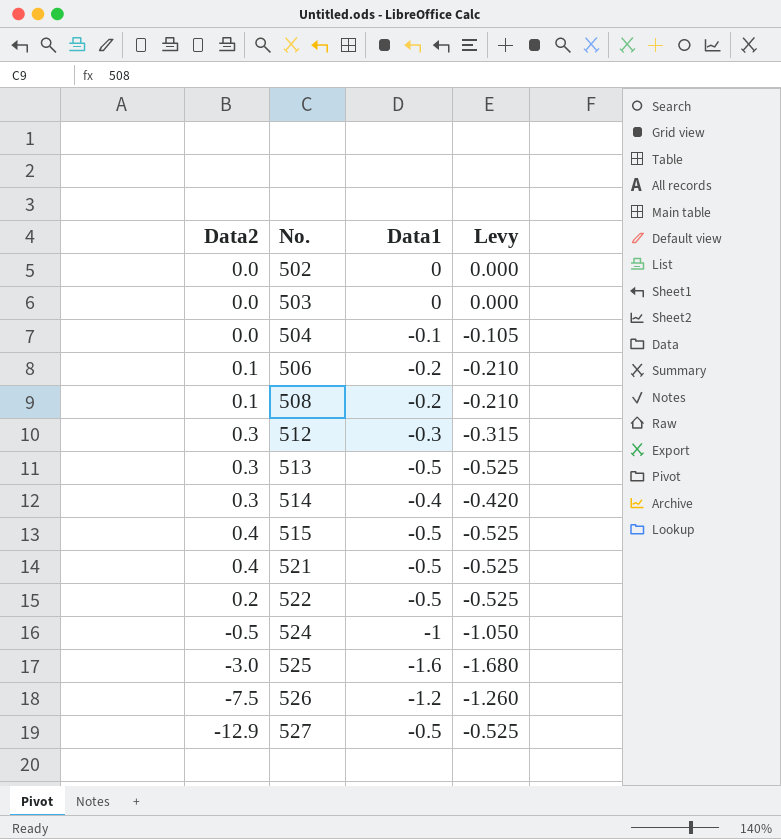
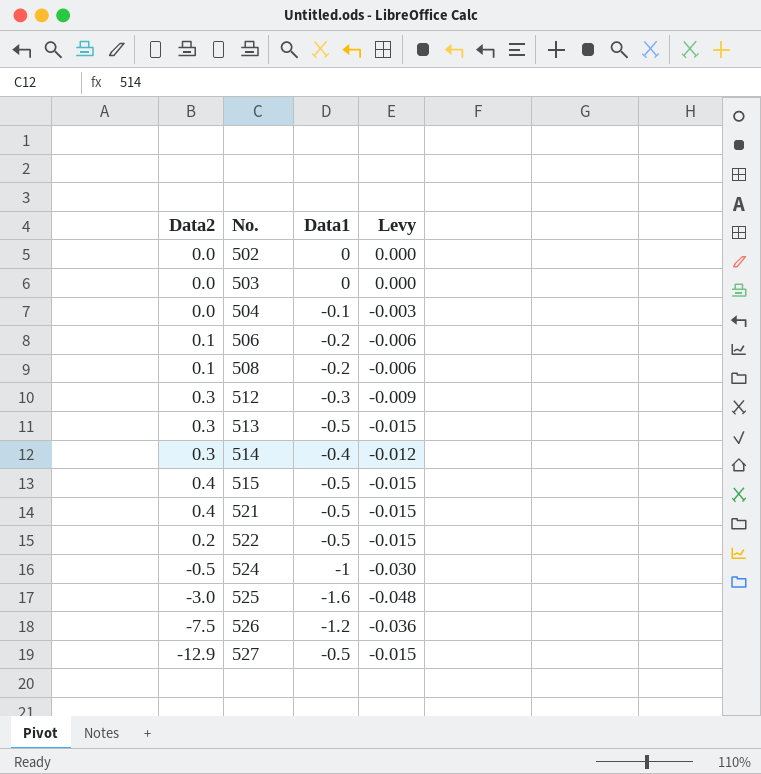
column Levy | formula: [Data1] * 1.05 -> [Data1] * 0.03

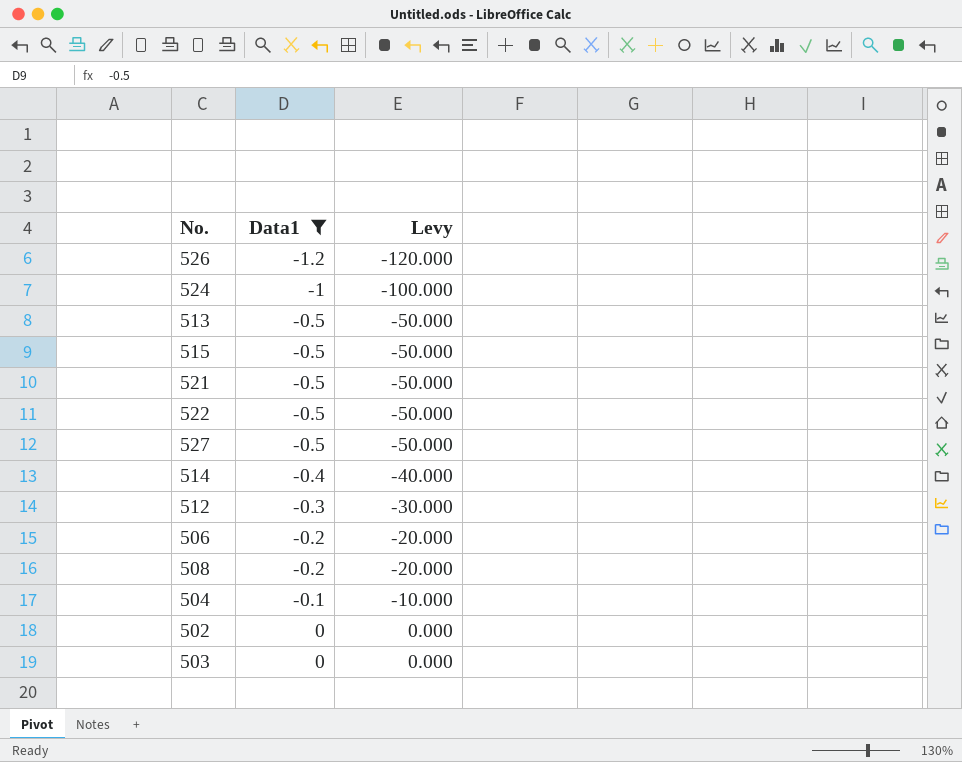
filter: none -> Data1 != -1.6
row order: No. ascending -> Data1 ascending
column Data2 | position: 1 -> none
column Levy | formula: [Data1] * 0.03 -> [Data1] * 100

